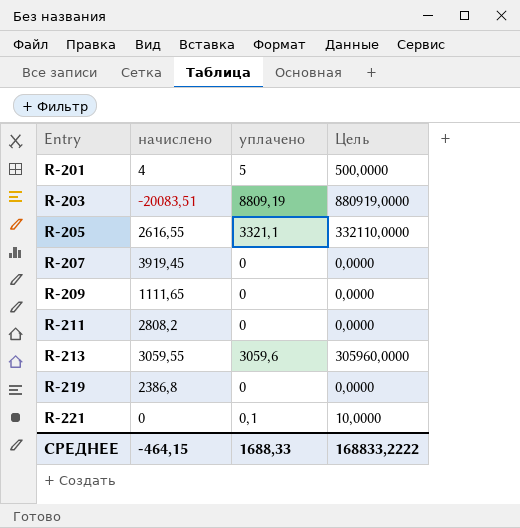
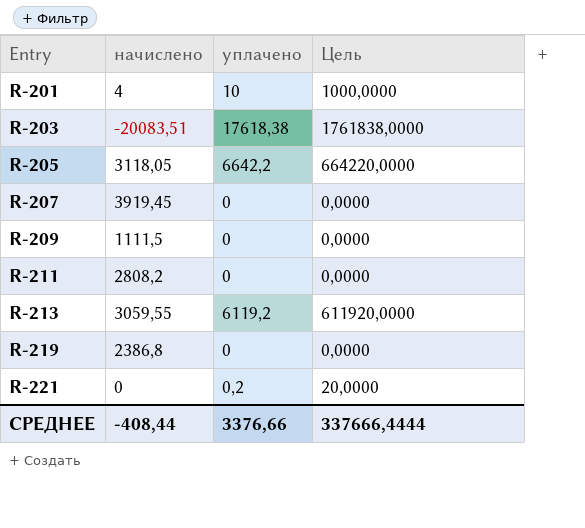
R-201 | уплачено: 5 -> 10
R-201 | Цель: 500,0000 -> 1000,0000
R-203 | уплачено: 8809,19 -> 17618,38
R-203 | Цель: 880919,0000 -> 1761838,0000
R-205 | начислено: 2616,55 -> 3118,05
R-205 | уплачено: 3321,1 -> 6642,2
R-205 | Цель: 332110,0000 -> 664220,0000
R-209 | начислено: 1111,65 -> 1111,5
R-213 | уплачено: 3059,6 -> 6119,2
R-213 | Цель: 305960,0000 -> 611920,0000
R-221 | уплачено: 0,1 -> 0,2
R-221 | Цель: 10,0000 -> 20,0000
СРЕДНЕЕ | начислено: -464,15 -> -408,44
СРЕДНЕЕ | уплачено: 1688,33 -> 3376,66
СРЕДНЕЕ | Цель: 168833,2222 -> 337666,4444

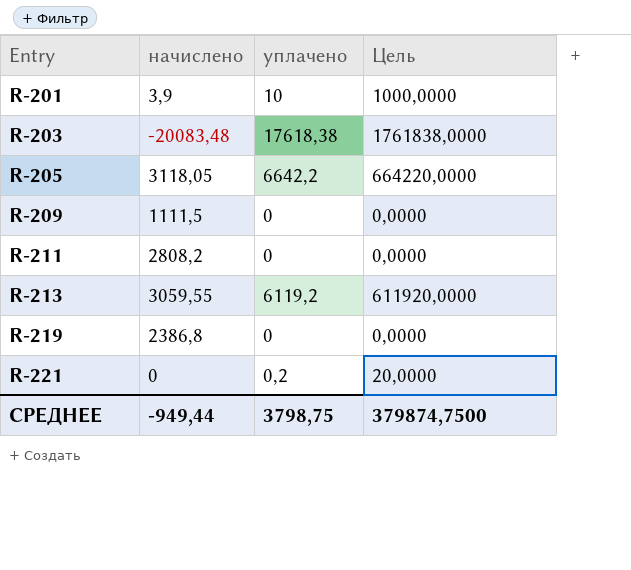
row R-207: 3919,45 | 0 | 0,0000 -> none
R-201 | начислено: 4 -> 3,9
R-203 | начислено: -20083,51 -> -20083,48
СРЕДНЕЕ | начислено: -408,44 -> -949,44
СРЕДНЕЕ | уплачено: 3376,66 -> 3798,75
СРЕДНЕЕ | Цель: 337666,4444 -> 379874,7500

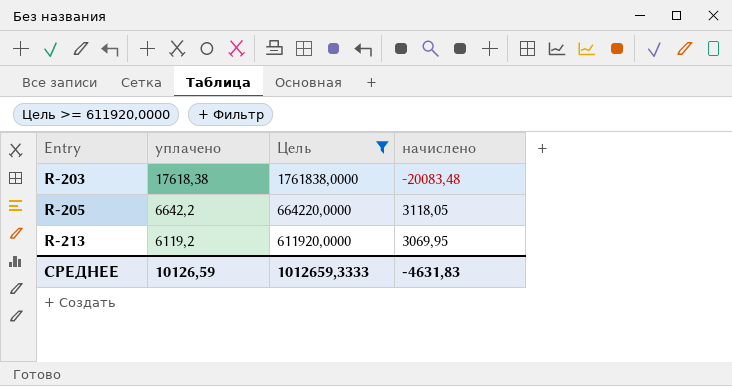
filter: none -> Цель >= 611920,0000
column начислено | position: 2 -> 4
R-213 | начислено: 3059,55 -> 3069,95
СРЕДНЕЕ | уплачено: 3798,75 -> 10126,59
СРЕДНЕЕ | Цель: 379874,7500 -> 1012659,3333
СРЕДНЕЕ | начислено: -949,44 -> -4631,83

